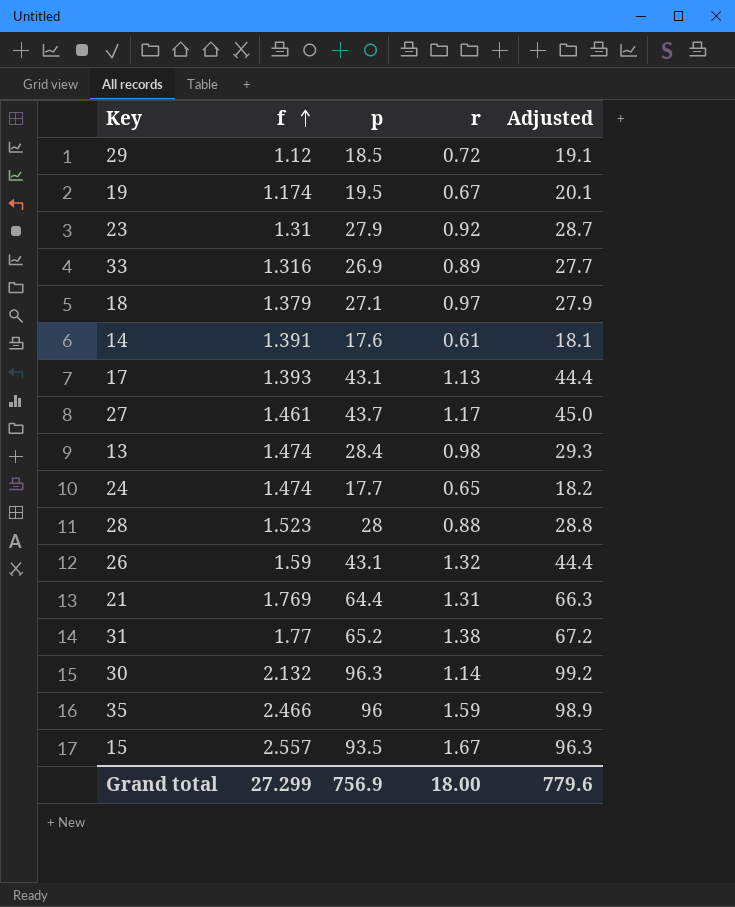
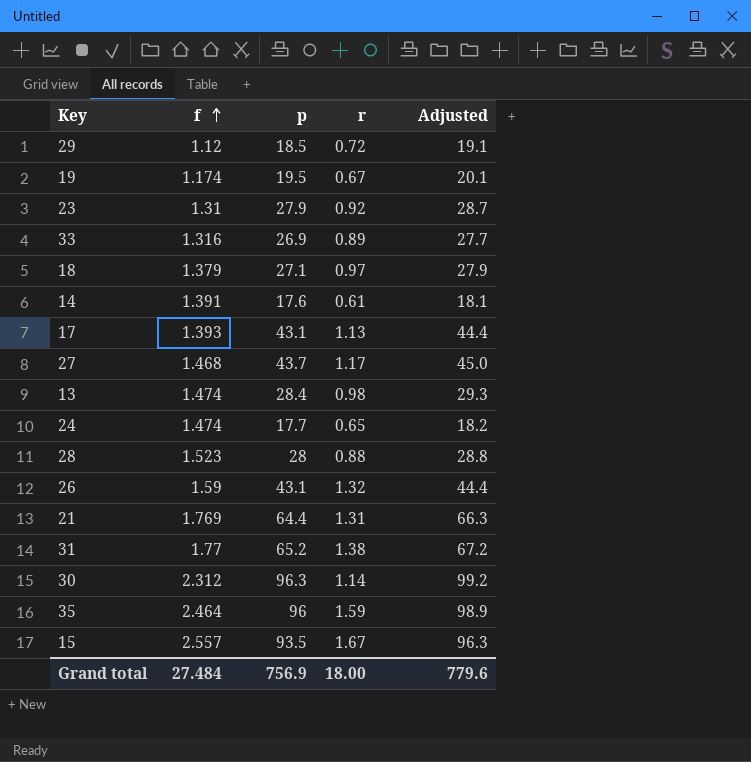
27 | f: 1.461 -> 1.468
30 | f: 2.132 -> 2.312
35 | f: 2.466 -> 2.464
Grand total | f: 27.299 -> 27.484

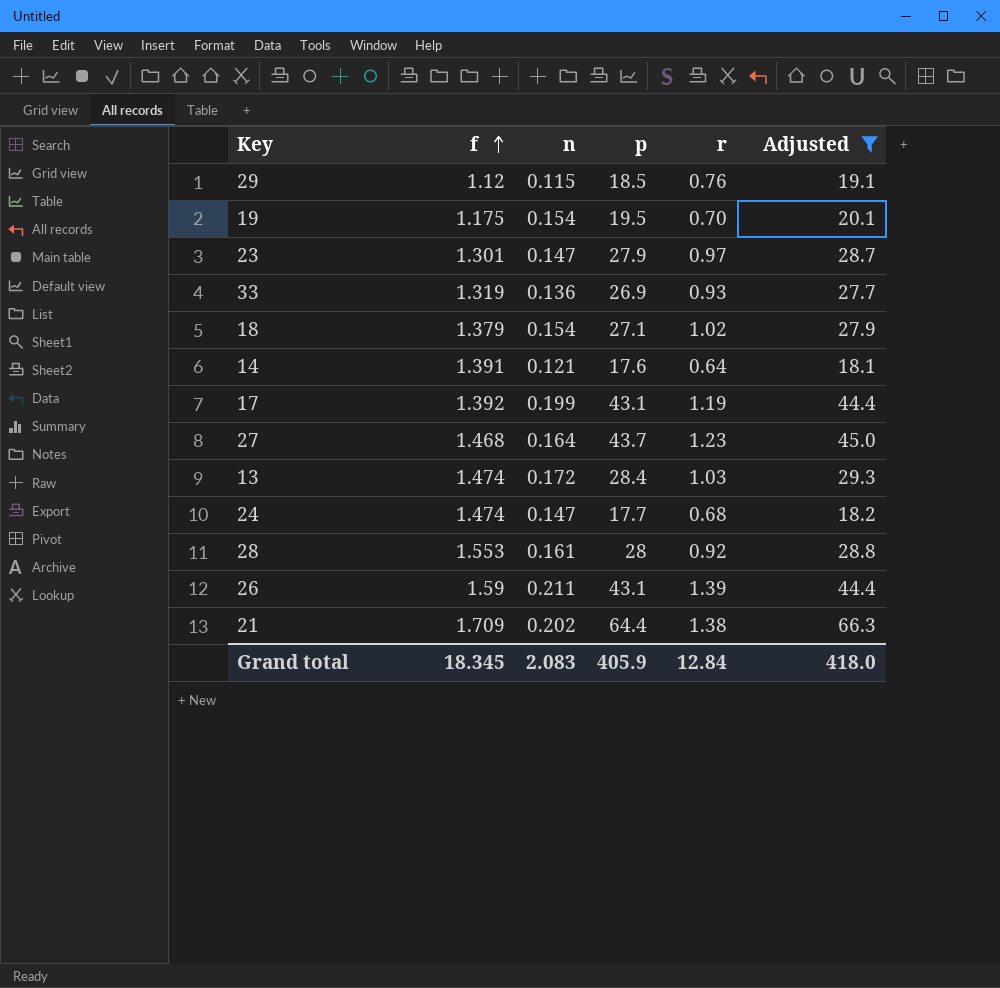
filter: none -> Adjusted <= 66.3
column n | position: none -> 3
29 | r: 0.72 -> 0.76
19 | f: 1.174 -> 1.175
19 | r: 0.67 -> 0.70
23 | f: 1.31 -> 1.301
23 | r: 0.92 -> 0.97
33 | f: 1.316 -> 1.319
33 | r: 0.89 -> 0.93
18 | r: 0.97 -> 1.02
14 | r: 0.61 -> 0.64
17 | f: 1.393 -> 1.392
17 | r: 1.13 -> 1.19
27 | r: 1.17 -> 1.23
13 | r: 0.98 -> 1.03
24 | r: 0.65 -> 0.68
28 | f: 1.523 -> 1.553
28 | r: 0.88 -> 0.92
26 | r: 1.32 -> 1.39
21 | f: 1.769 -> 1.709
21 | r: 1.31 -> 1.38
Grand total | f: 27.484 -> 18.345
Grand total | p: 756.9 -> 405.9
Grand total | r: 18.00 -> 12.84
Grand total | Adjusted: 779.6 -> 418.0

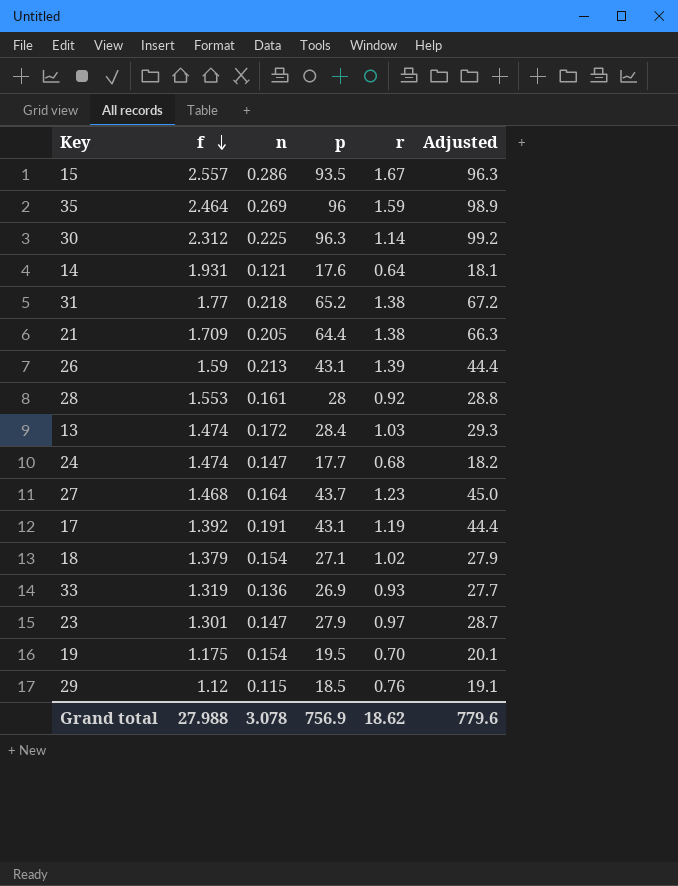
filter: Adjusted <= 66.3 -> none
row order: f ascending -> f descending
14 | f: 1.391 -> 1.931
21 | n: 0.202 -> 0.205
26 | n: 0.211 -> 0.213
17 | n: 0.199 -> 0.191
Grand total | f: 18.345 -> 27.988
Grand total | n: 2.083 -> 3.078
Grand total | p: 405.9 -> 756.9
Grand total | r: 12.84 -> 18.62
Grand total | Adjusted: 418.0 -> 779.6

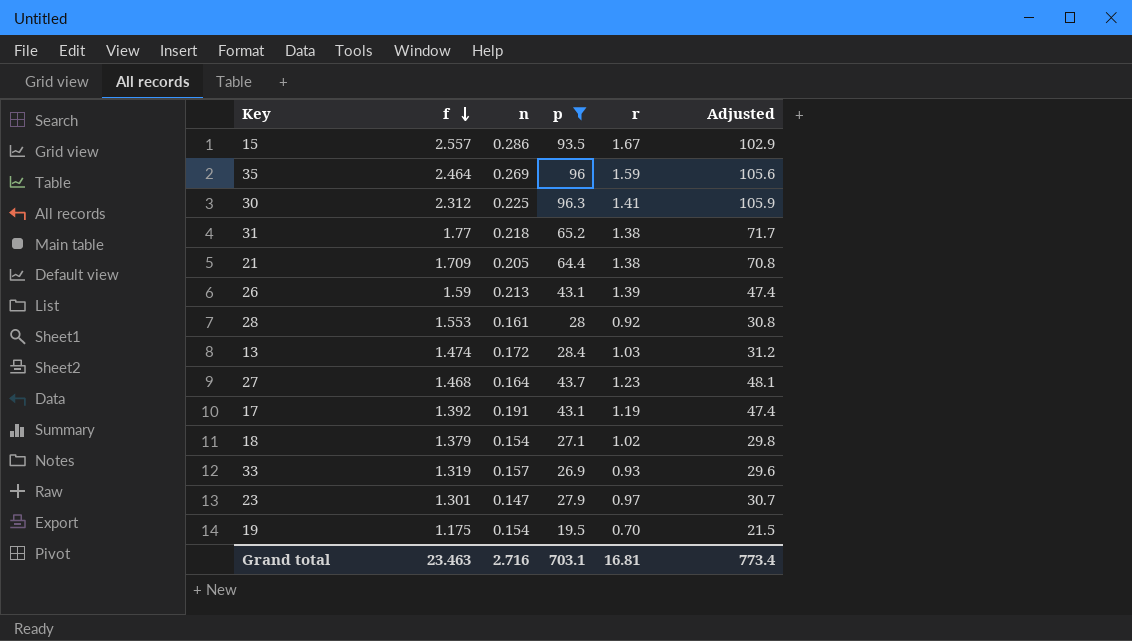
filter: none -> p >= 19.5
column Adjusted | formula: [p] * 1.03 -> [p] * 1.1
30 | r: 1.14 -> 1.41
33 | n: 0.136 -> 0.157
Grand total | f: 27.988 -> 23.463
Grand total | n: 3.078 -> 2.716
Grand total | p: 756.9 -> 703.1
Grand total | r: 18.62 -> 16.81
Grand total | Adjusted: 779.6 -> 773.4

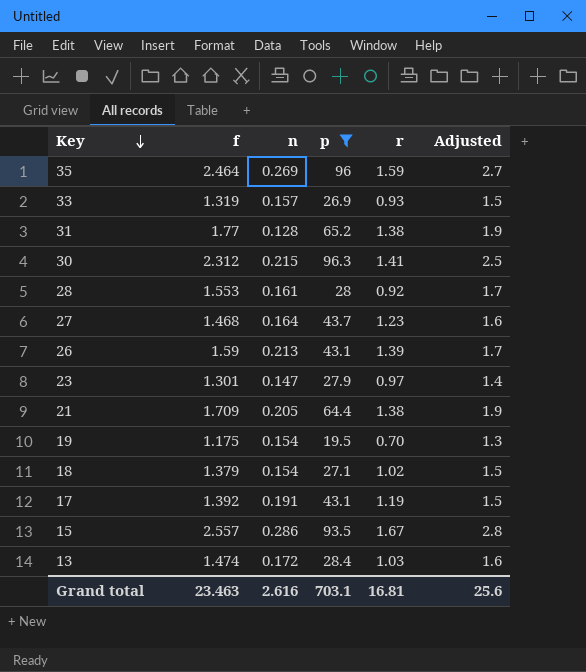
row order: f descending -> Key descending
column Adjusted | formula: [p] * 1.1 -> [f] * 1.1
31 | n: 0.218 -> 0.128
30 | n: 0.225 -> 0.215
Grand total | n: 2.716 -> 2.616
Grand total | Adjusted: 773.4 -> 25.6

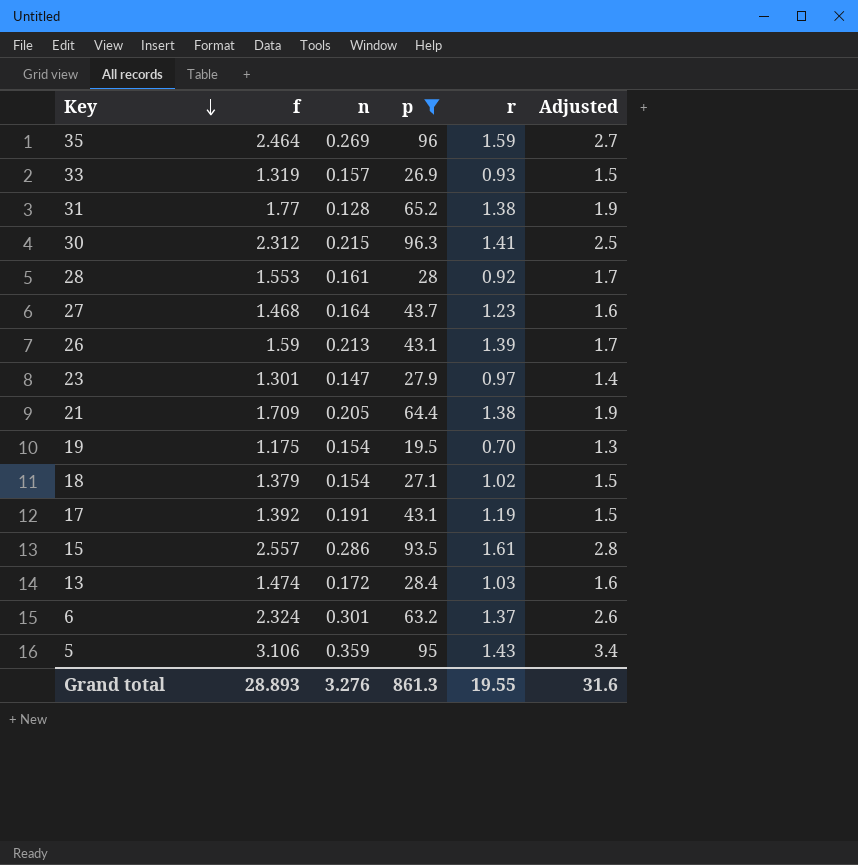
15 | r: 1.67 -> 1.61
row 6: none -> 2.324 | 0.301 | 63.2 | 1.37 | 2.6
row 5: none -> 3.106 | 0.359 | 95 | 1.43 | 3.4
Grand total | f: 23.463 -> 28.893
Grand total | n: 2.616 -> 3.276
Grand total | p: 703.1 -> 861.3
Grand total | r: 16.81 -> 19.55
Grand total | Adjusted: 25.6 -> 31.6

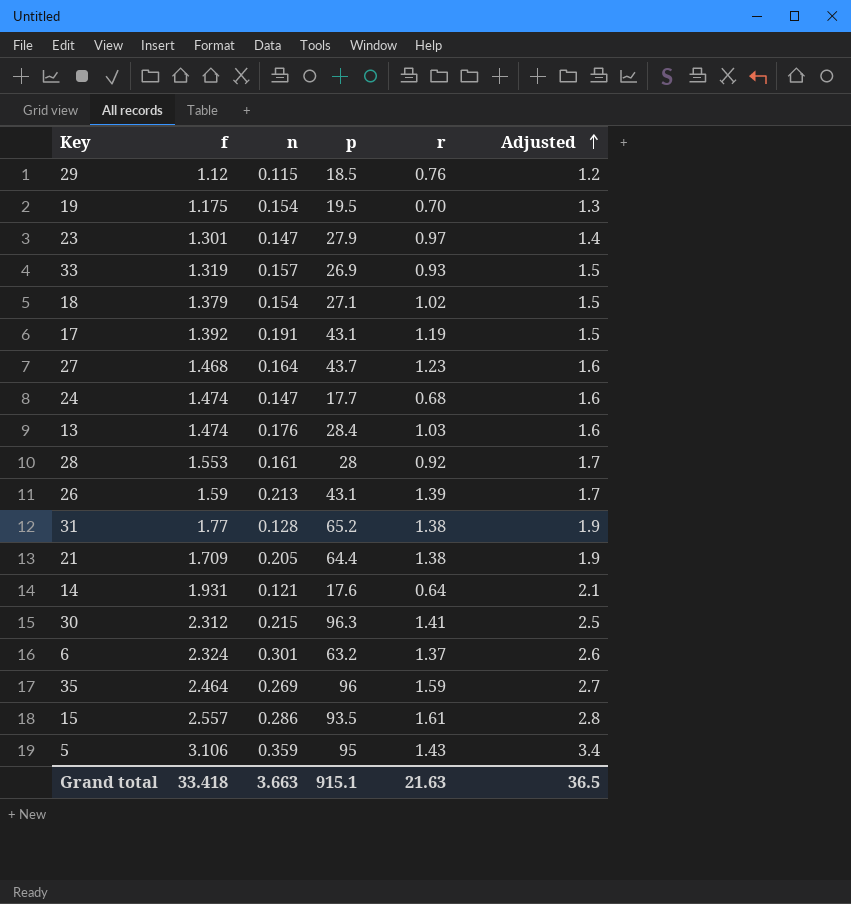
filter: p >= 19.5 -> none
row order: Key descending -> Adjusted ascending
13 | n: 0.172 -> 0.176
Grand total | f: 28.893 -> 33.418
Grand total | n: 3.276 -> 3.663
Grand total | p: 861.3 -> 915.1
Grand total | r: 19.55 -> 21.63
Grand total | Adjusted: 31.6 -> 36.5

